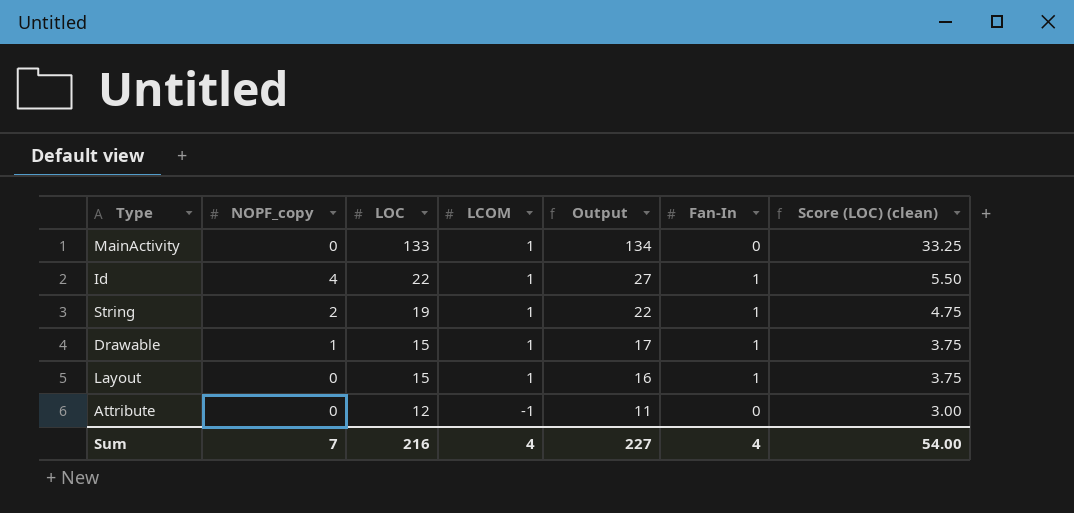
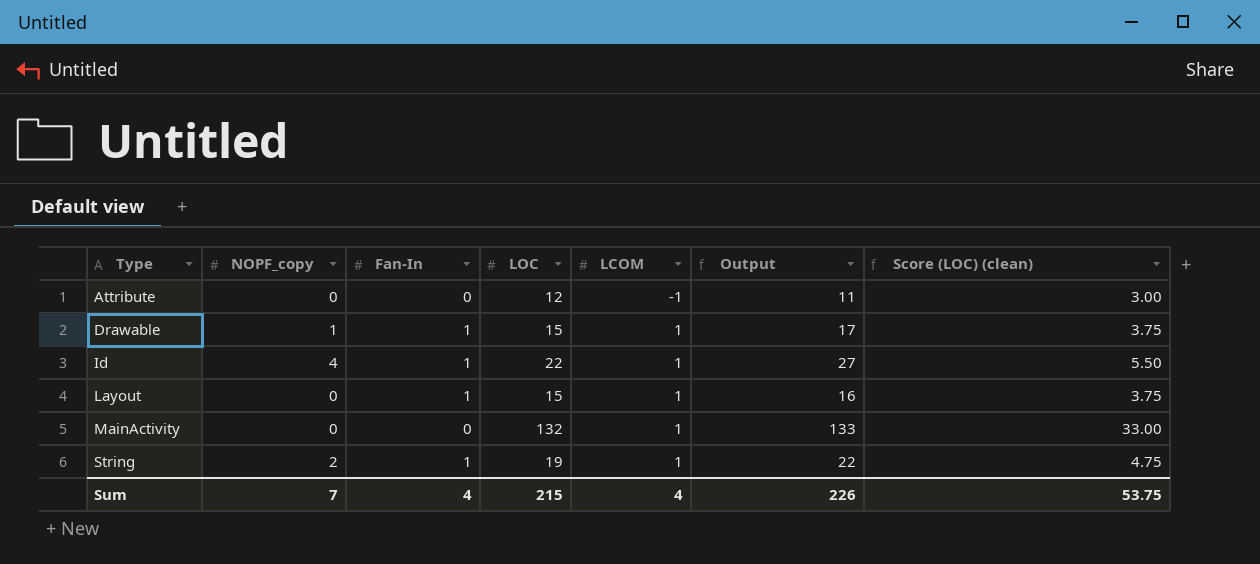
row order: LOC descending -> Type ascending
column Fan-In | position: 6 -> 3
MainActivity | LOC: 133 -> 132
MainActivity | Output: 134 -> 133
MainActivity | Score (LOC) (clean): 33.25 -> 33.00
Sum | LOC: 216 -> 215
Sum | Output: 227 -> 226
Sum | Score (LOC) (clean): 54.00 -> 53.75

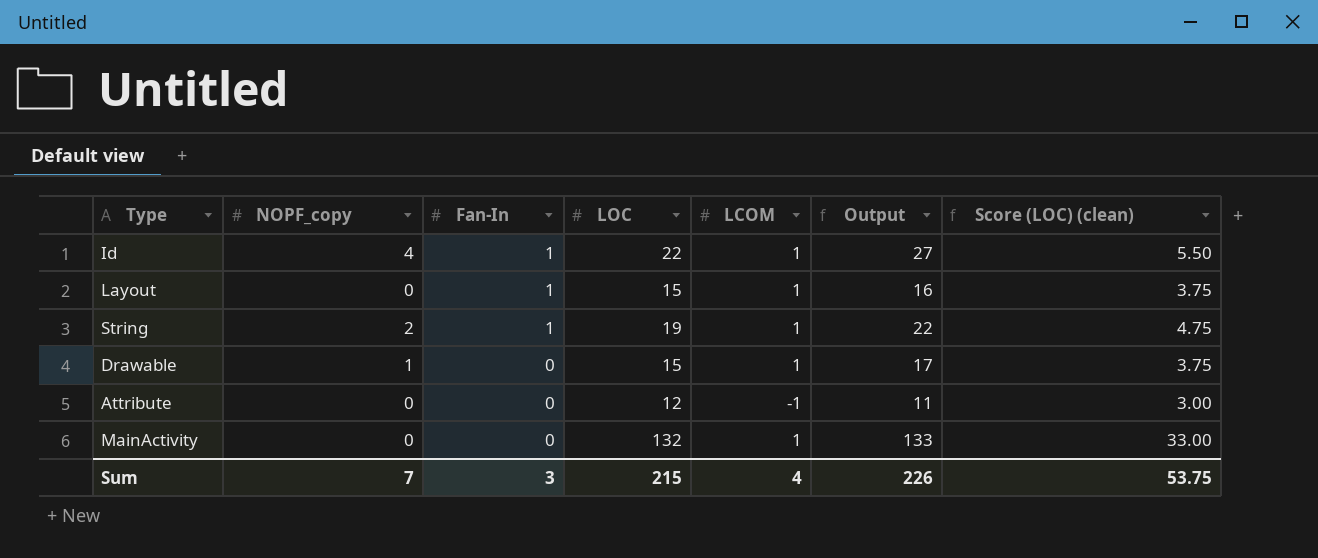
row order: Type ascending -> Fan-In descending
Drawable | Fan-In: 1 -> 0
Sum | Fan-In: 4 -> 3

